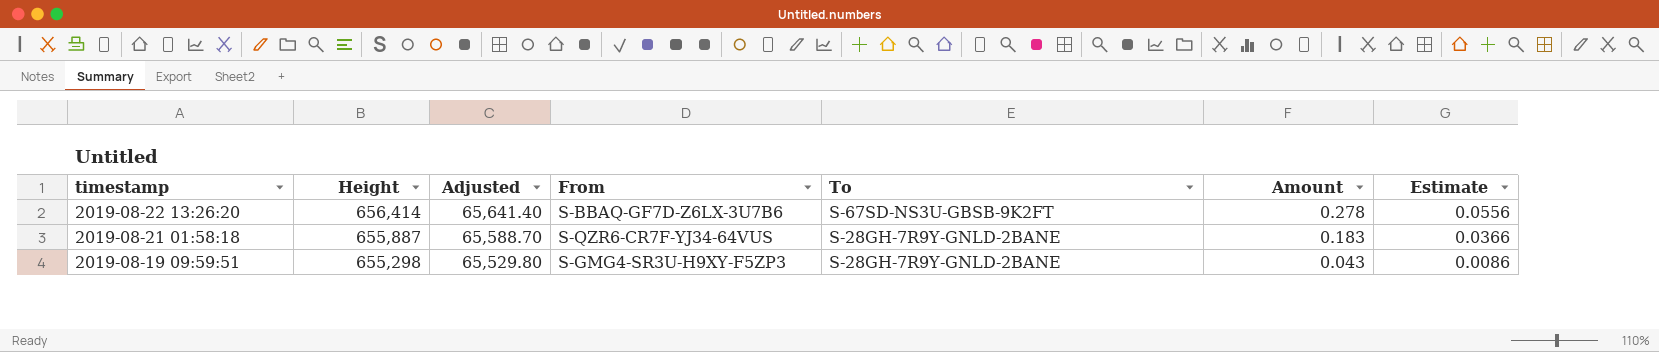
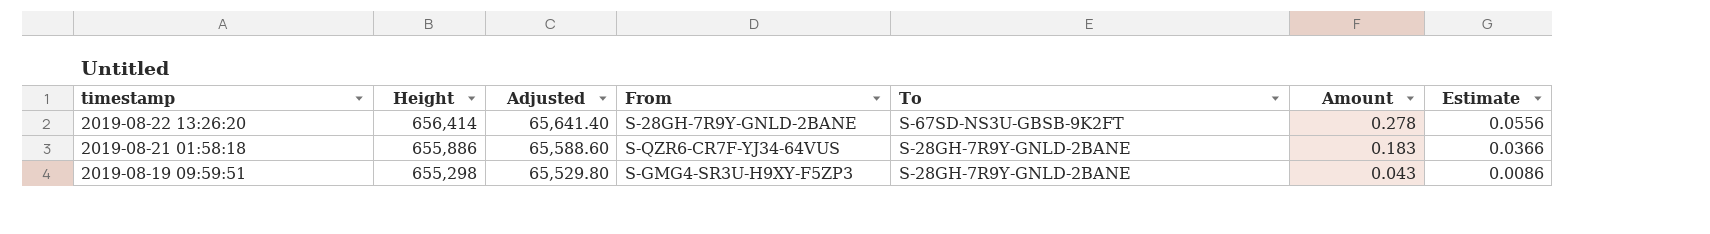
2019-08-22 13:26:20 | From: S-BBAQ-GF7D-Z6LX-3U7B6 -> S-28GH-7R9Y-GNLD-2BANE
2019-08-21 01:58:18 | Height: 655,887 -> 655,886
2019-08-21 01:58:18 | Adjusted: 65,588.70 -> 65,588.60

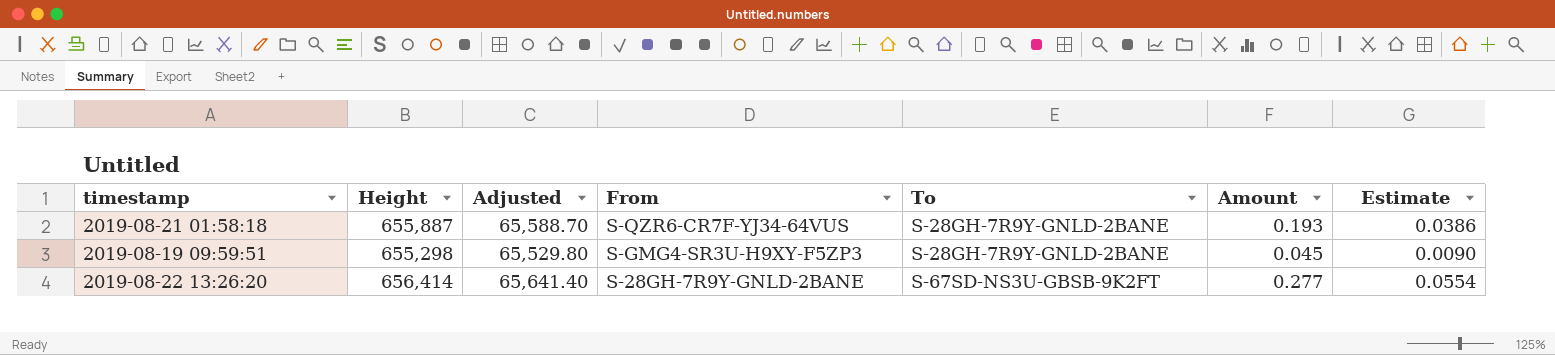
row order: timestamp descending -> From descending
2019-08-21 01:58:18 | Height: 655,886 -> 655,887
2019-08-21 01:58:18 | Adjusted: 65,588.60 -> 65,588.70
2019-08-21 01:58:18 | Amount: 0.183 -> 0.193
2019-08-21 01:58:18 | Estimate: 0.0366 -> 0.0386
2019-08-19 09:59:51 | Amount: 0.043 -> 0.045
2019-08-19 09:59:51 | Estimate: 0.0086 -> 0.0090
2019-08-22 13:26:20 | Amount: 0.278 -> 0.277
2019-08-22 13:26:20 | Estimate: 0.0556 -> 0.0554

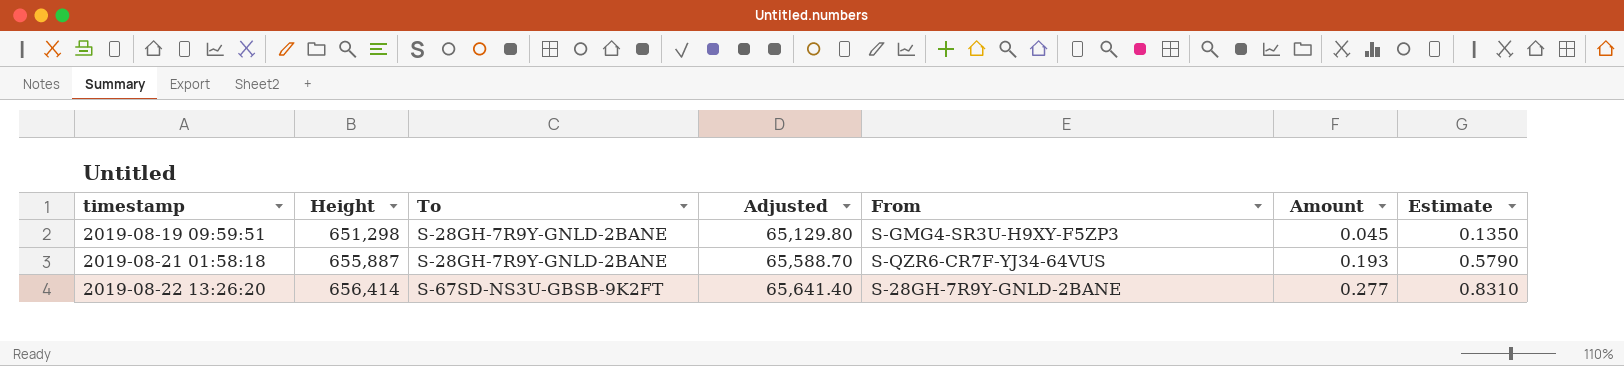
row order: From descending -> timestamp ascending
column To | position: 5 -> 3
column Estimate | formula: [Amount] * 0.2 -> [Amount] * 3
2019-08-19 09:59:51 | Height: 655,298 -> 651,298
2019-08-19 09:59:51 | Adjusted: 65,529.80 -> 65,129.80

